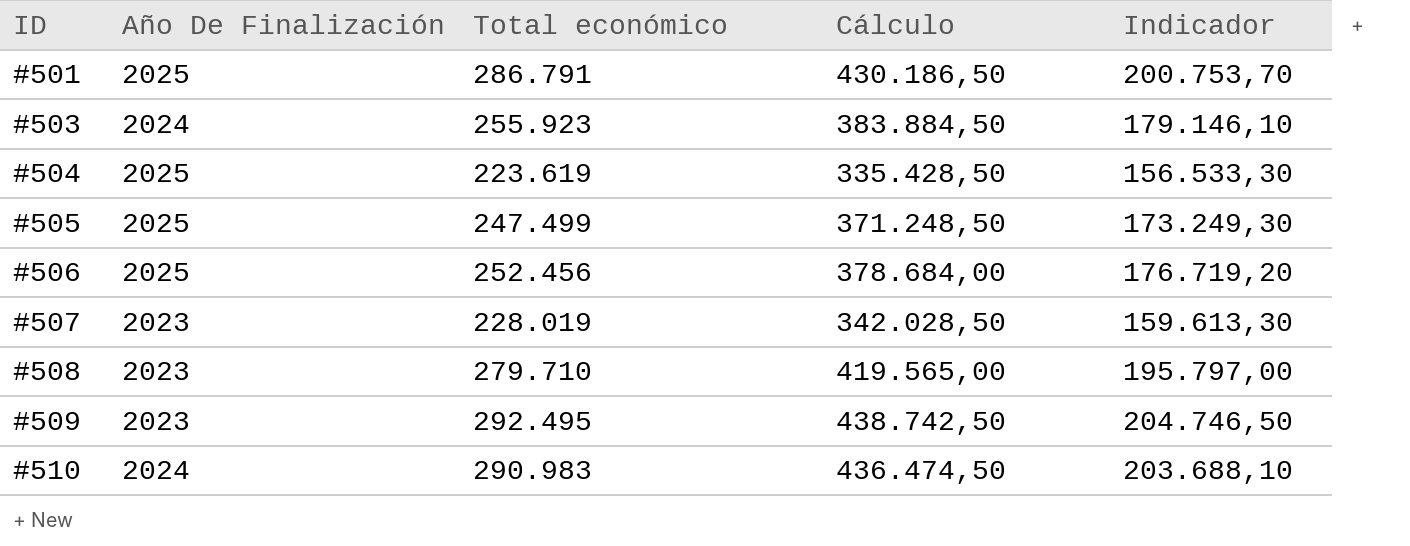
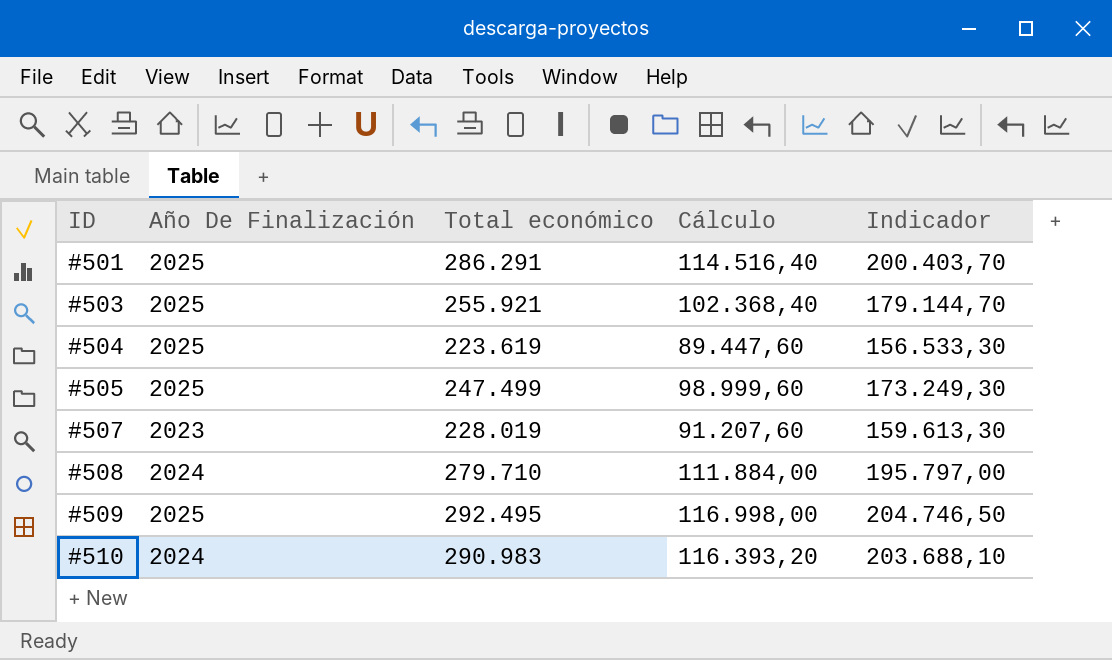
column Cálculo | formula: [Total económico] * 1,5 -> [Total económico] * 0,4
row #506: 2025 | 252.456 | 378.684,00 | 176.719,20 -> none
#501 | Total económico: 286.791 -> 286.291
#501 | Indicador: 200.753,70 -> 200.403,70
#503 | Año De Finalización: 2024 -> 2025
#503 | Total económico: 255.923 -> 255.921
#503 | Indicador: 179.146,10 -> 179.144,70
#508 | Año De Finalización: 2023 -> 2024
#509 | Año De Finalización: 2023 -> 2025

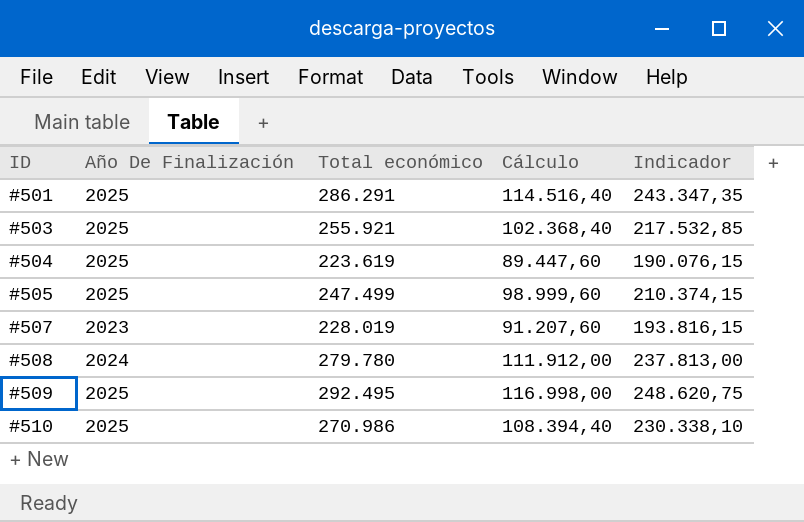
column Indicador | formula: [Total económico] * 0,7 -> [Total económico] * 0,85
#508 | Total económico: 279.710 -> 279.780
#508 | Cálculo: 111.884,00 -> 111.912,00
#510 | Año De Finalización: 2024 -> 2025
#510 | Total económico: 290.983 -> 270.986
#510 | Cálculo: 116.393,20 -> 108.394,40

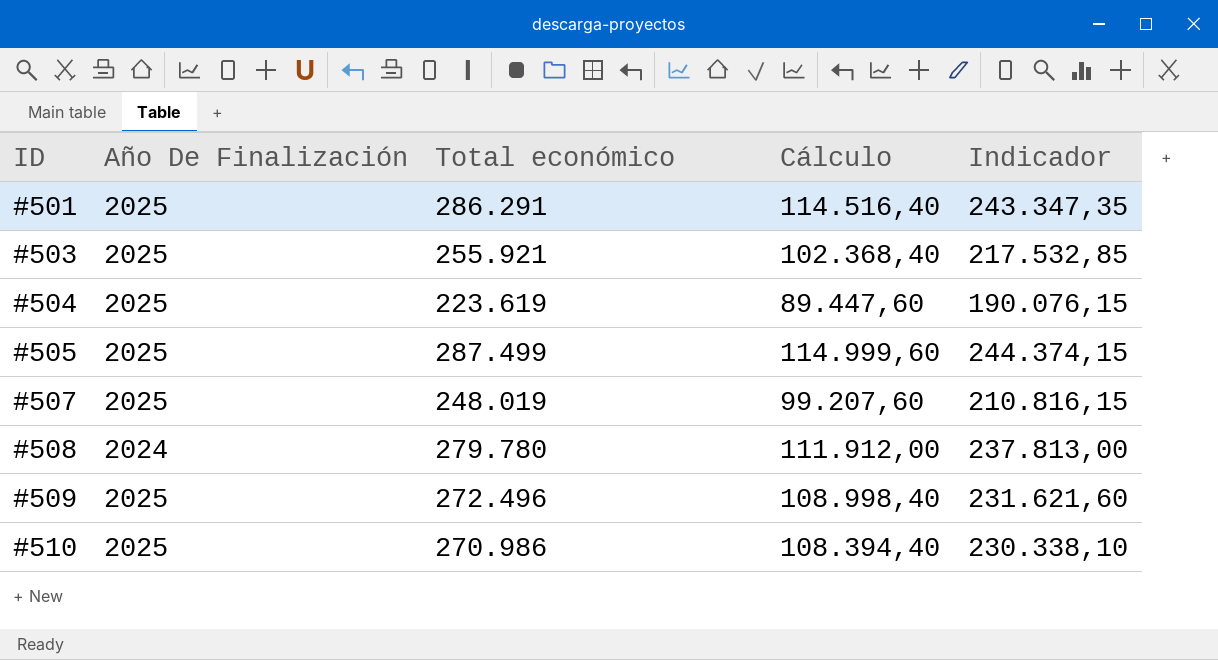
#505 | Total económico: 247.499 -> 287.499
#505 | Cálculo: 98.999,60 -> 114.999,60
#505 | Indicador: 210.374,15 -> 244.374,15
#507 | Año De Finalización: 2023 -> 2025
#507 | Total económico: 228.019 -> 248.019
#507 | Cálculo: 91.207,60 -> 99.207,60
#507 | Indicador: 193.816,15 -> 210.816,15
#509 | Total económico: 292.495 -> 272.496
#509 | Cálculo: 116.998,00 -> 108.998,40
#509 | Indicador: 248.620,75 -> 231.621,60

